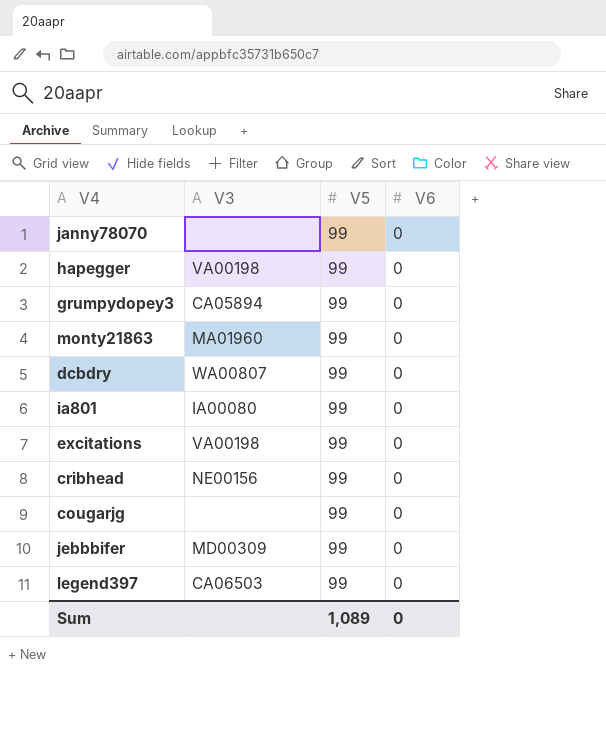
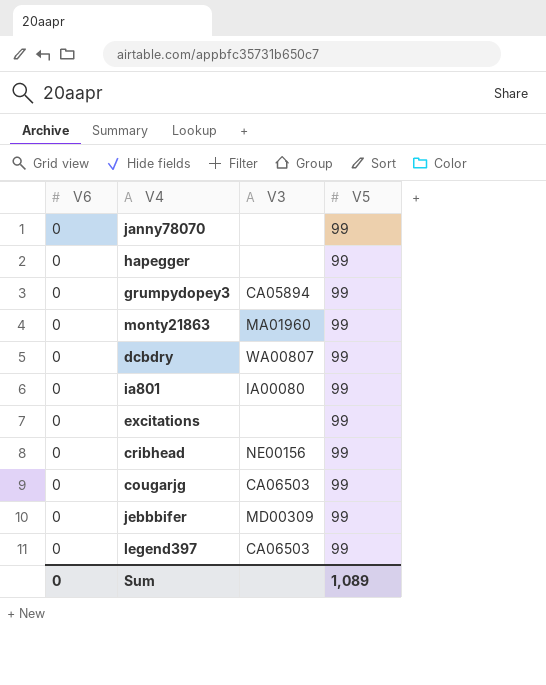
column V6 | position: 4 -> 1
hapegger | V3: VA00198 -> none
excitations | V3: VA00198 -> none
cougarjg | V3: none -> CA06503

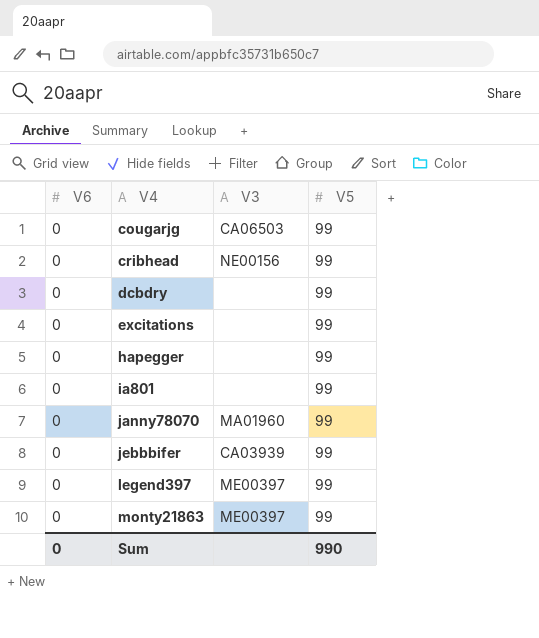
row order: none -> V4 ascending
row grumpydopey3: 0 | CA05894 | 99 -> none
dcbdry | V3: WA00807 -> none
ia801 | V3: IA00080 -> none
janny78070 | V3: none -> MA01960
jebbbifer | V3: MD00309 -> CA03939
legend397 | V3: CA06503 -> ME00397
monty21863 | V3: MA01960 -> ME00397
Sum | V5: 1,089 -> 990

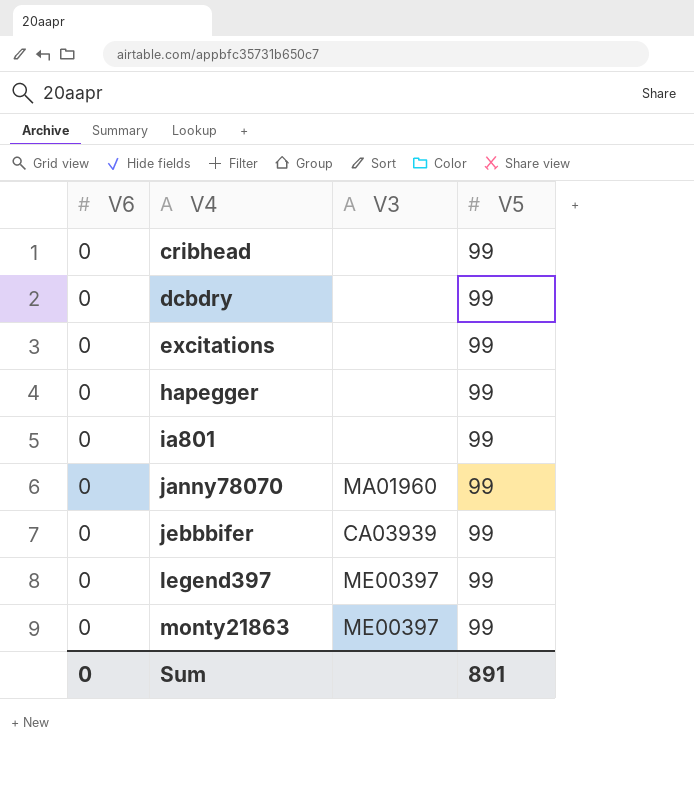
row cougarjg: 0 | CA06503 | 99 -> none
cribhead | V3: NE00156 -> none
Sum | V5: 990 -> 891

